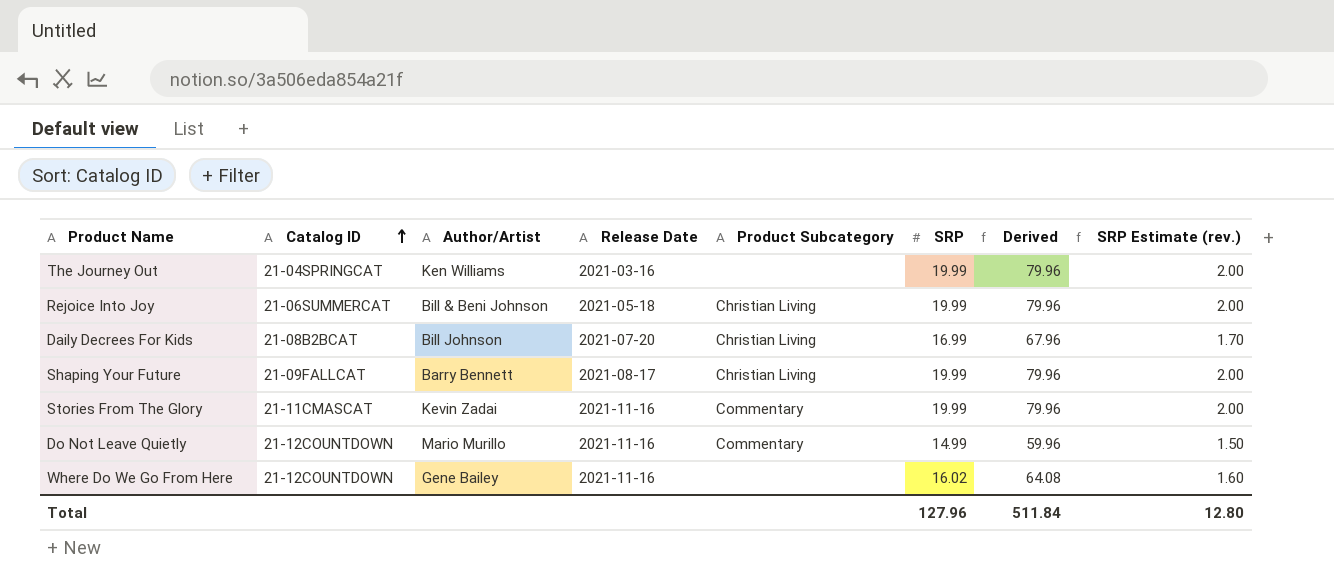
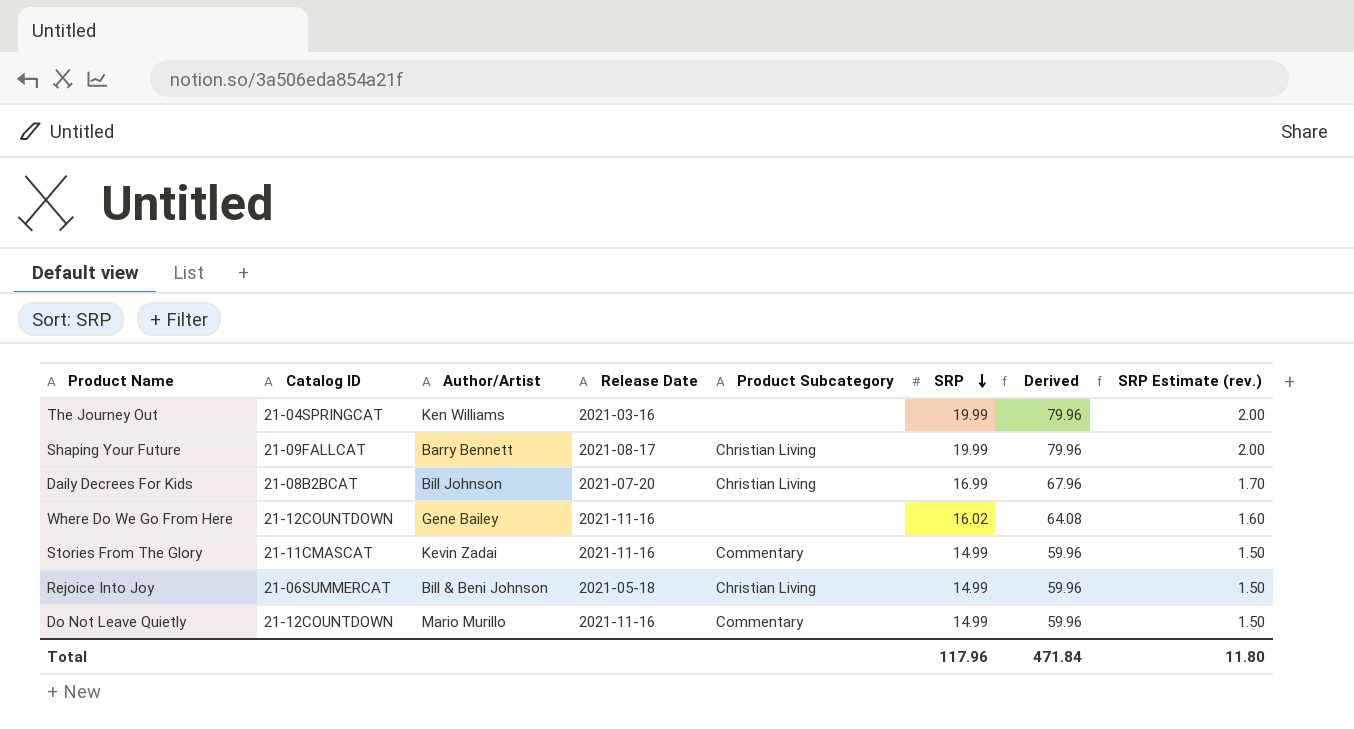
row order: Catalog ID ascending -> SRP descending
Stories From The Glory | SRP: 19.99 -> 14.99
Stories From The Glory | Derived: 79.96 -> 59.96
Stories From The Glory | SRP Estimate (rev.): 2.00 -> 1.50
Rejoice Into Joy | SRP: 19.99 -> 14.99
Rejoice Into Joy | Derived: 79.96 -> 59.96
Rejoice Into Joy | SRP Estimate (rev.): 2.00 -> 1.50
Total | SRP: 127.96 -> 117.96
Total | Derived: 511.84 -> 471.84
Total | SRP Estimate (rev.): 12.80 -> 11.80

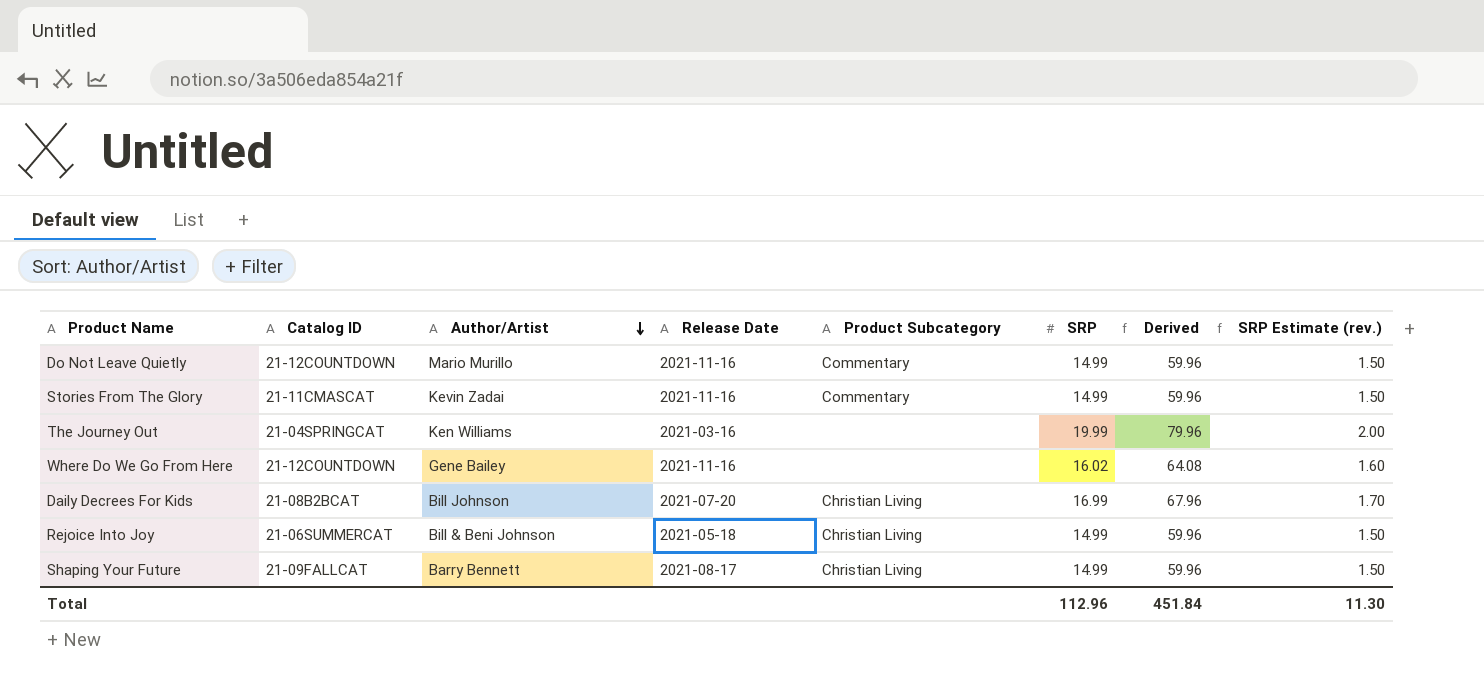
row order: SRP descending -> Author/Artist descending
Shaping Your Future | SRP: 19.99 -> 14.99
Shaping Your Future | Derived: 79.96 -> 59.96
Shaping Your Future | SRP Estimate (rev.): 2.00 -> 1.50
Total | SRP: 117.96 -> 112.96
Total | Derived: 471.84 -> 451.84
Total | SRP Estimate (rev.): 11.80 -> 11.30

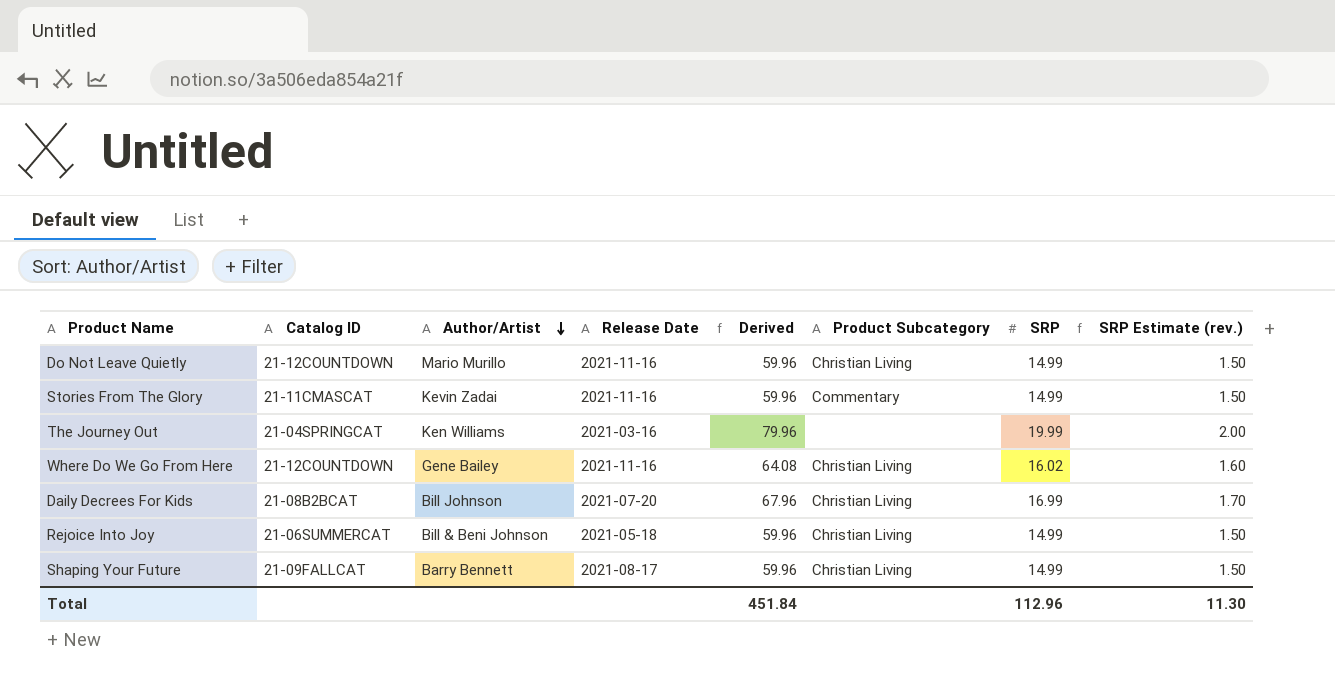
column Derived | position: 7 -> 5
Do Not Leave Quietly | Product Subcategory: Commentary -> Christian Living
Where Do We Go From Here | Product Subcategory: none -> Christian Living

